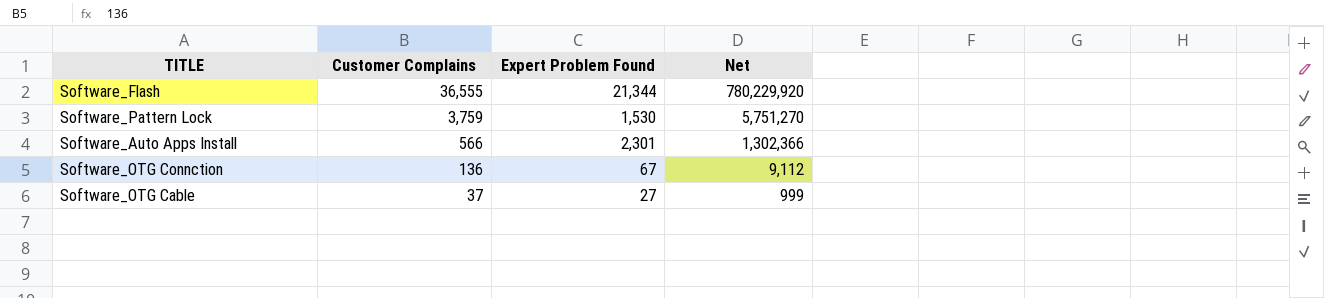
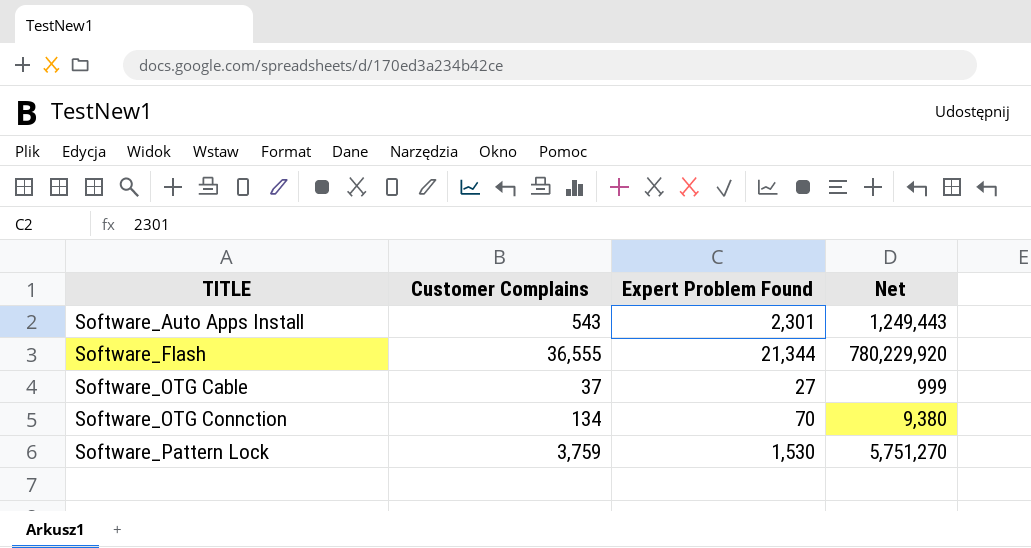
row order: Customer Complains descending -> TITLE ascending
Software_Auto Apps Install | Customer Complains: 566 -> 543
Software_Auto Apps Install | Net: 1,302,366 -> 1,249,443
Software_OTG Connction | Customer Complains: 136 -> 134
Software_OTG Connction | Expert Problem Found: 67 -> 70
Software_OTG Connction | Net: 9,112 -> 9,380

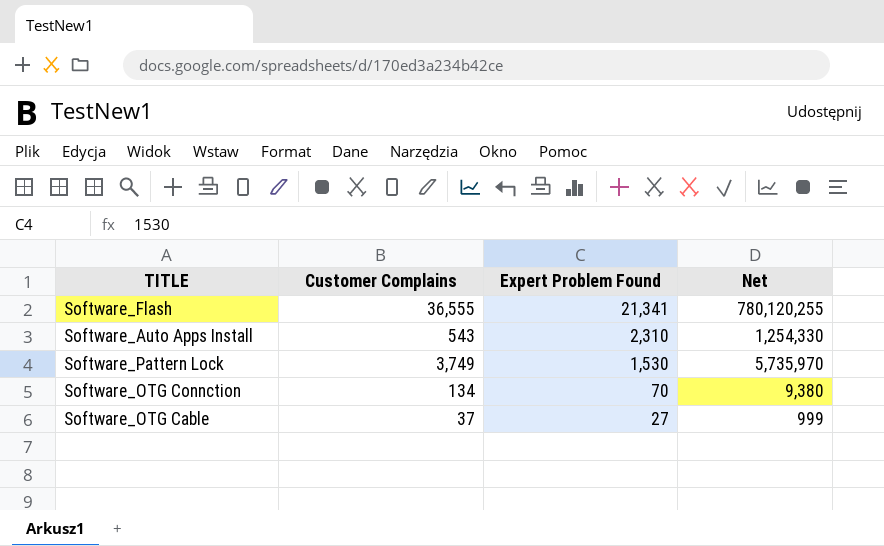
row order: TITLE ascending -> Expert Problem Found descending
Software_Flash | Expert Problem Found: 21,344 -> 21,341
Software_Flash | Net: 780,229,920 -> 780,120,255
Software_Auto Apps Install | Expert Problem Found: 2,301 -> 2,310
Software_Auto Apps Install | Net: 1,249,443 -> 1,254,330
Software_Pattern Lock | Customer Complains: 3,759 -> 3,749
Software_Pattern Lock | Net: 5,751,270 -> 5,735,970

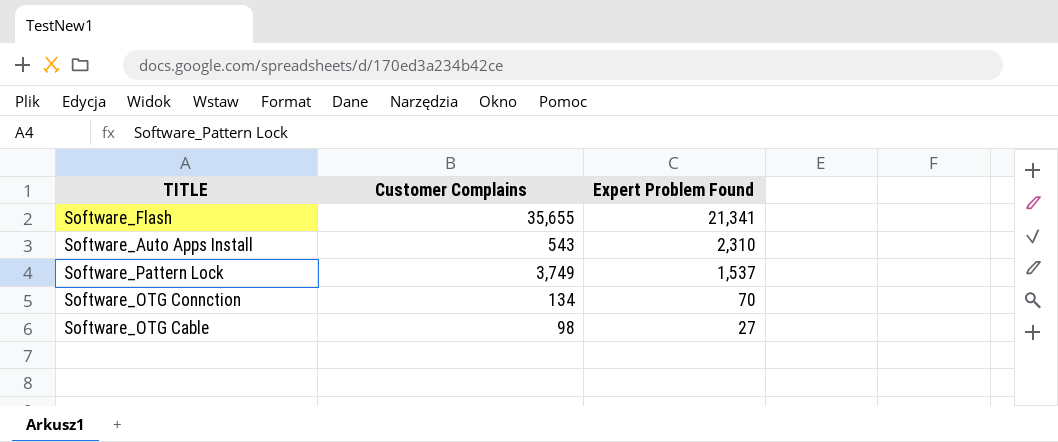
column Net | formula: [Customer Complains] * [Expert Problem Found] -> none
Software_Flash | Customer Complains: 36,555 -> 35,655
Software_Pattern Lock | Expert Problem Found: 1,530 -> 1,537
Software_OTG Cable | Customer Complains: 37 -> 98

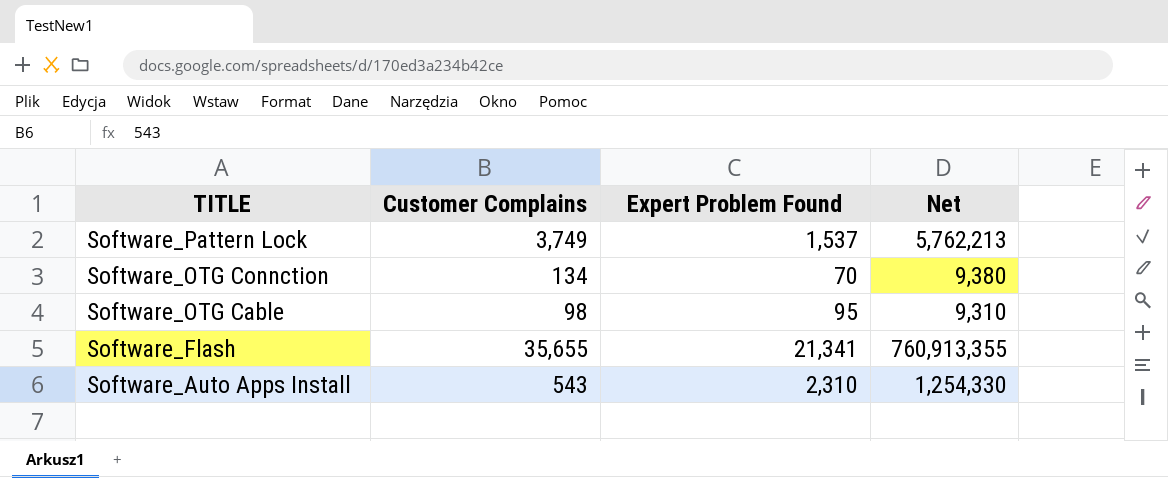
row order: Expert Problem Found descending -> TITLE descending
column Net | formula: none -> [Customer Complains] * [Expert Problem Found]
Software_OTG Cable | Expert Problem Found: 27 -> 95

